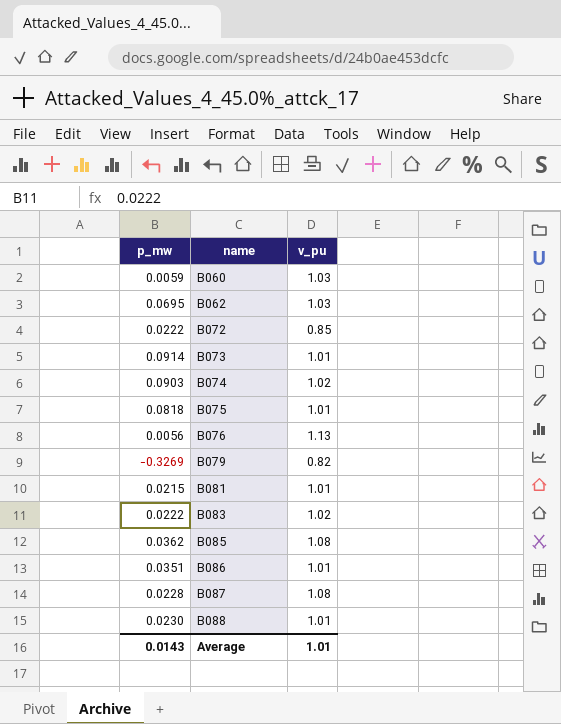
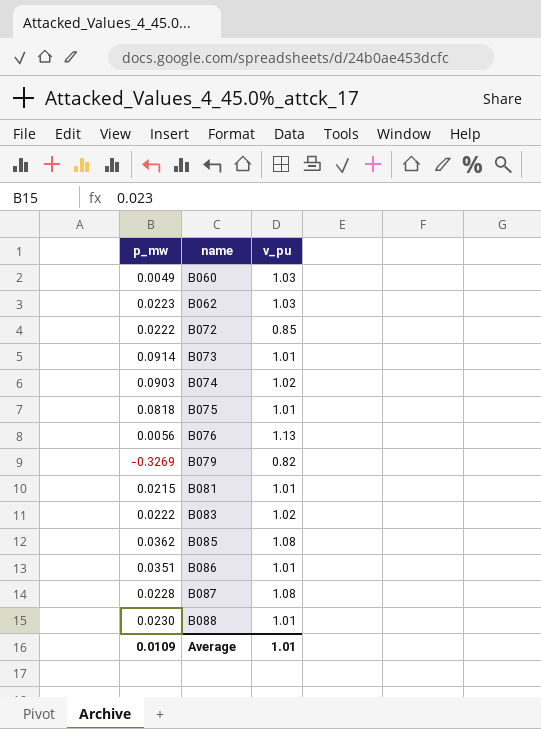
B060 | p_mw: 0.0059 -> 0.0049
B062 | p_mw: 0.0695 -> 0.0223
Average | p_mw: 0.0143 -> 0.0109

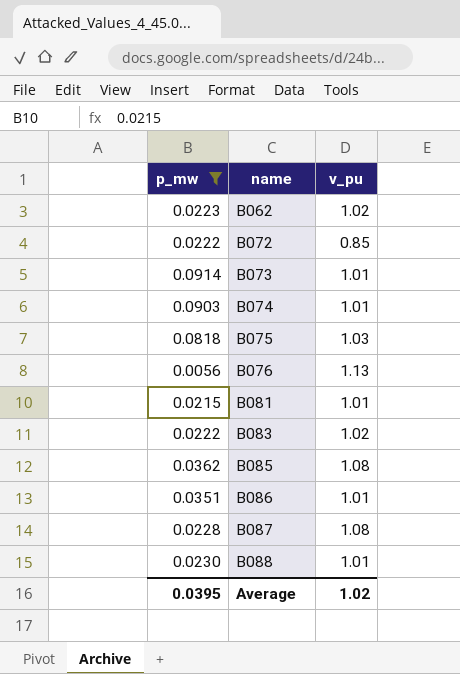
filter: none -> p_mw >= 0.0056
B062 | v_pu: 1.03 -> 1.02
B074 | v_pu: 1.02 -> 1.01
B075 | v_pu: 1.01 -> 1.03
Average | p_mw: 0.0109 -> 0.0395
Average | v_pu: 1.01 -> 1.02

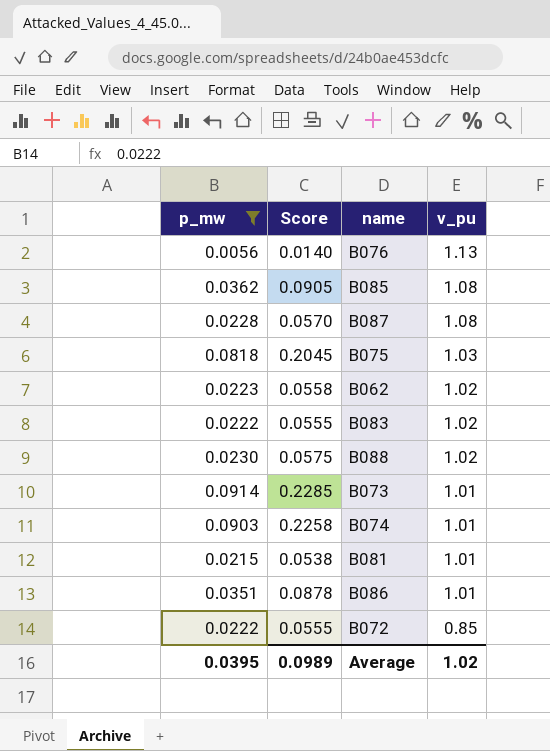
row order: name ascending -> v_pu descending
column Score | formula: none -> [p_mw] * 2.5
B088 | v_pu: 1.01 -> 1.02

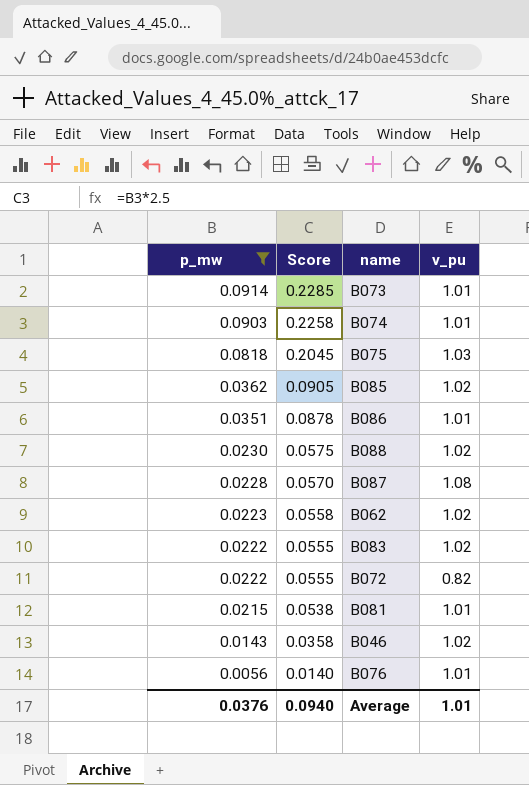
row order: v_pu descending -> p_mw descending
B085 | v_pu: 1.08 -> 1.02
B072 | v_pu: 0.85 -> 0.82
row B046: none -> 0.0143 | 0.0358 | 1.02
B076 | v_pu: 1.13 -> 1.01
Average | p_mw: 0.0395 -> 0.0376
Average | Score: 0.0989 -> 0.0940
Average | v_pu: 1.02 -> 1.01

